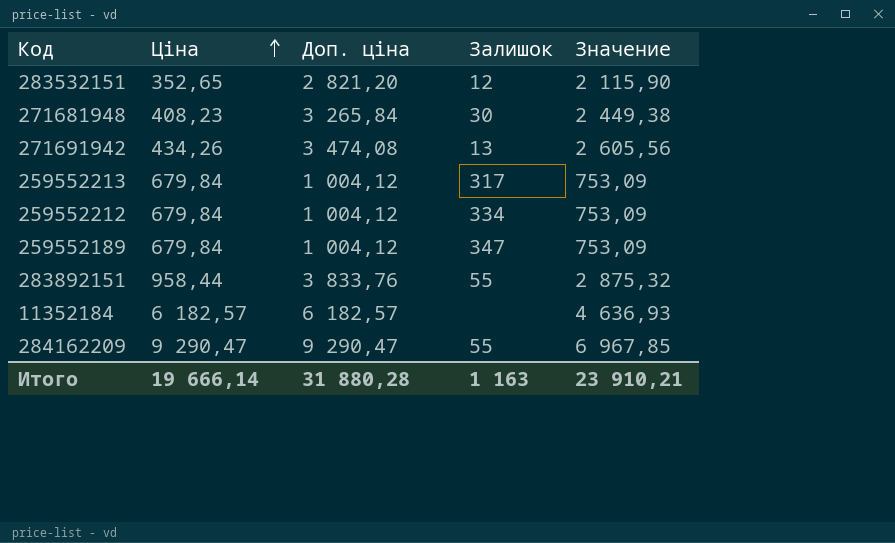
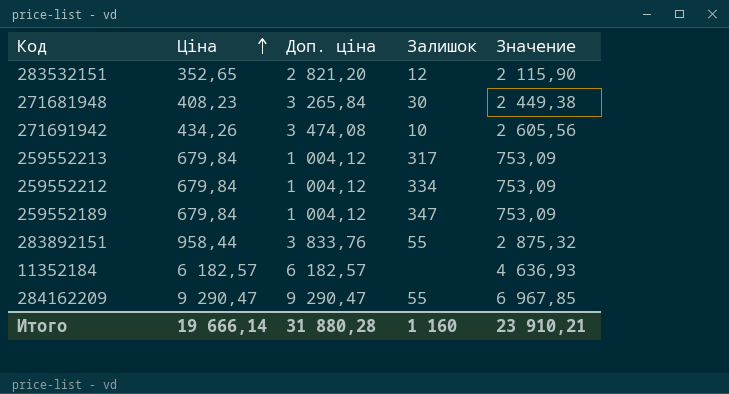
271691942 | Залишок: 13 -> 10
Итого | Залишок: 1 163 -> 1 160

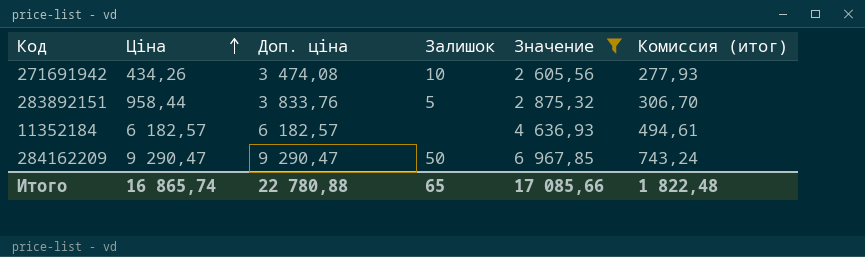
filter: none -> Значение >= 2 605,56
column Комиссия (итог) | formula: none -> [Доп. ціна] * 0,08
283892151 | Залишок: 55 -> 5
284162209 | Залишок: 55 -> 50
Итого | Ціна: 19 666,14 -> 16 865,74
Итого | Доп. ціна: 31 880,28 -> 22 780,88
Итого | Залишок: 1 160 -> 65
Итого | Значение: 23 910,21 -> 17 085,66

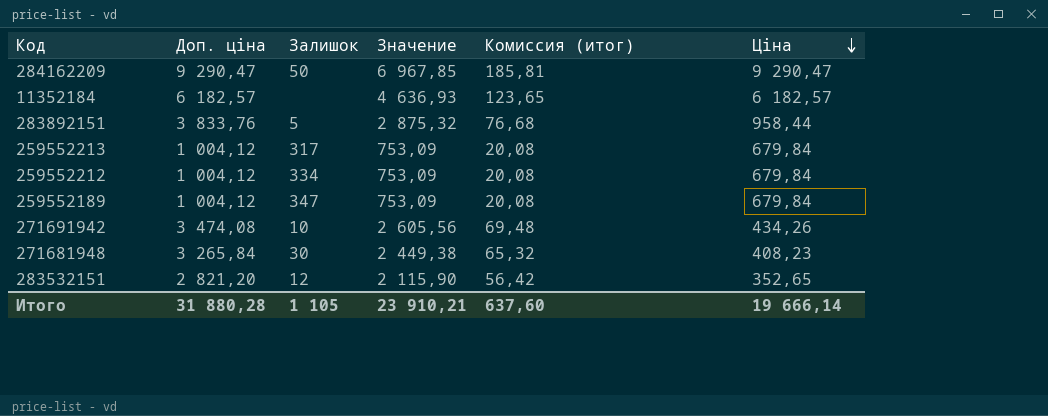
filter: Значение >= 2 605,56 -> none
row order: Ціна ascending -> Ціна descending
column Комиссия (итог) | formula: [Доп. ціна] * 0,08 -> [Доп. ціна] * 0,02
column Ціна | position: 2 -> 6
Итого | Доп. ціна: 22 780,88 -> 31 880,28
Итого | Залишок: 65 -> 1 105
Итого | Значение: 17 085,66 -> 23 910,21
Итого | Комиссия (итог): 1 822,48 -> 637,60
Итого | Ціна: 16 865,74 -> 19 666,14

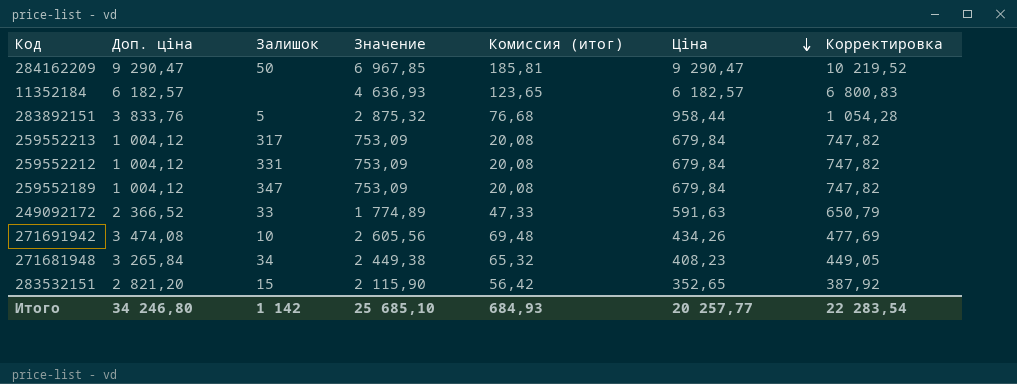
column Корректировка | formula: none -> [Ціна] * 1,1
259552212 | Залишок: 334 -> 331
row 249092172: none -> 2 366,52 | 33 | 1 774,89 | 47,33 | 591,63 | 650,79
271681948 | Залишок: 30 -> 34
283532151 | Залишок: 12 -> 15
Итого | Доп. ціна: 31 880,28 -> 34 246,80
Итого | Залишок: 1 105 -> 1 142
Итого | Значение: 23 910,21 -> 25 685,10
Итого | Комиссия (итог): 637,60 -> 684,93
Итого | Ціна: 19 666,14 -> 20 257,77

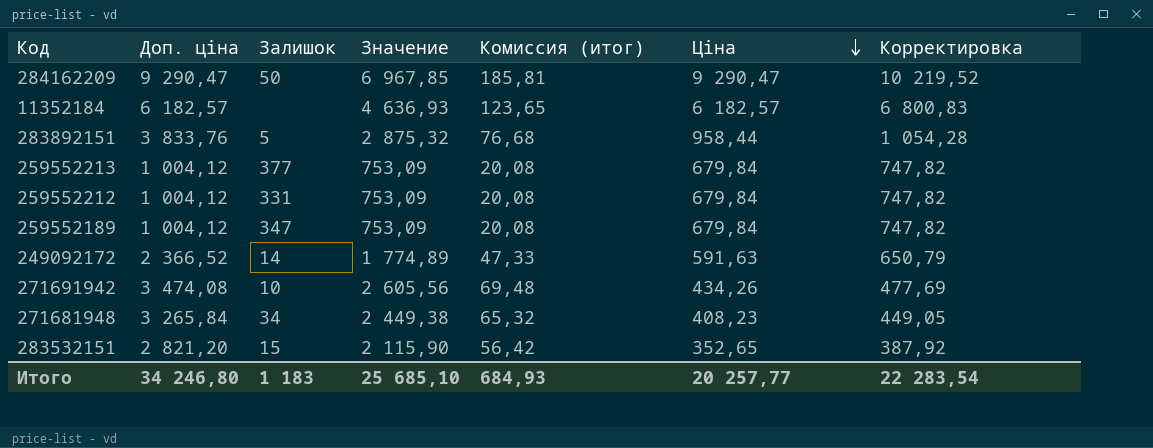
259552213 | Залишок: 317 -> 377
249092172 | Залишок: 33 -> 14
Итого | Залишок: 1 142 -> 1 183

